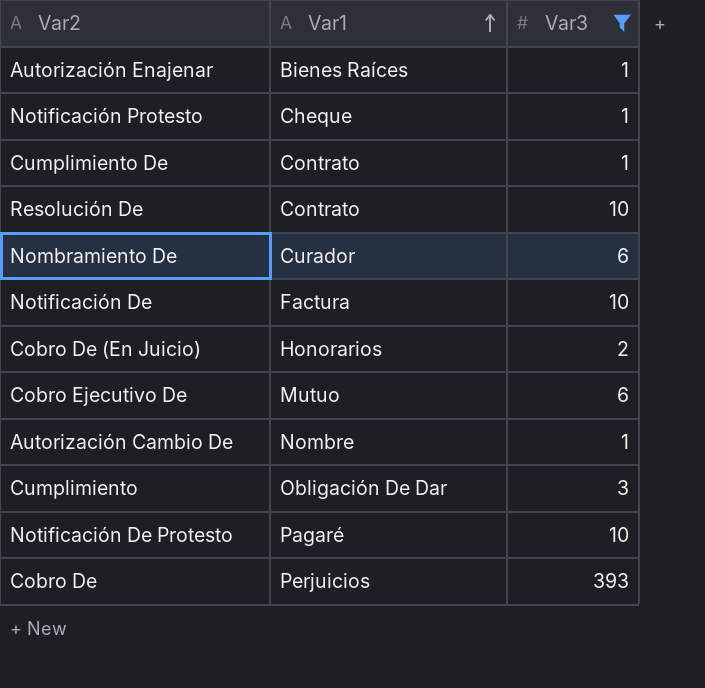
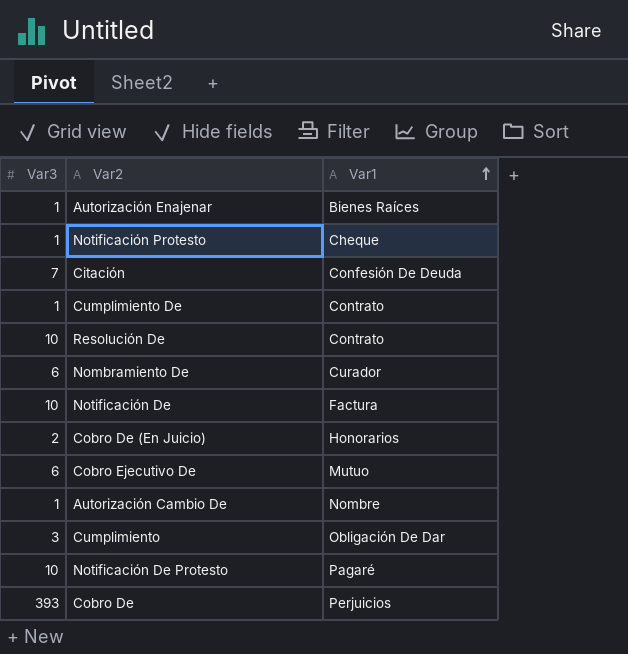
filter: Var3 != 7 -> none
column Var3 | position: 3 -> 1

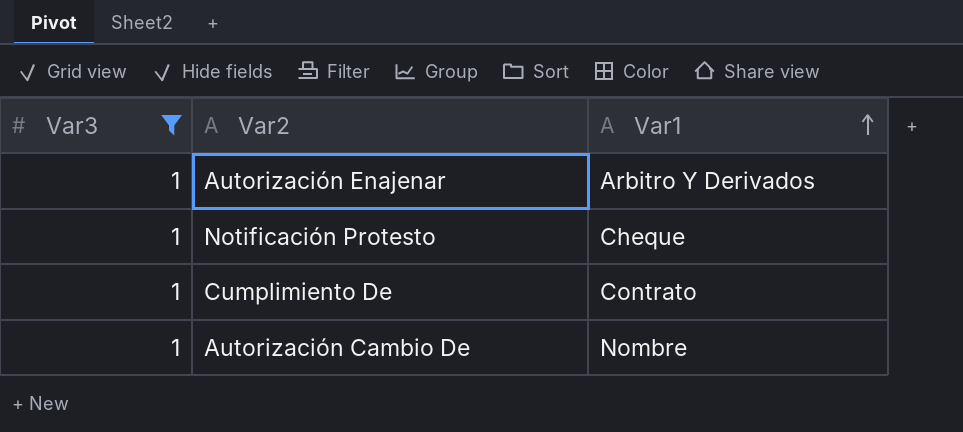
filter: none -> Var3 = 1
Autorización Enajenar | Var1: Bienes Raíces -> Arbitro Y Derivados

